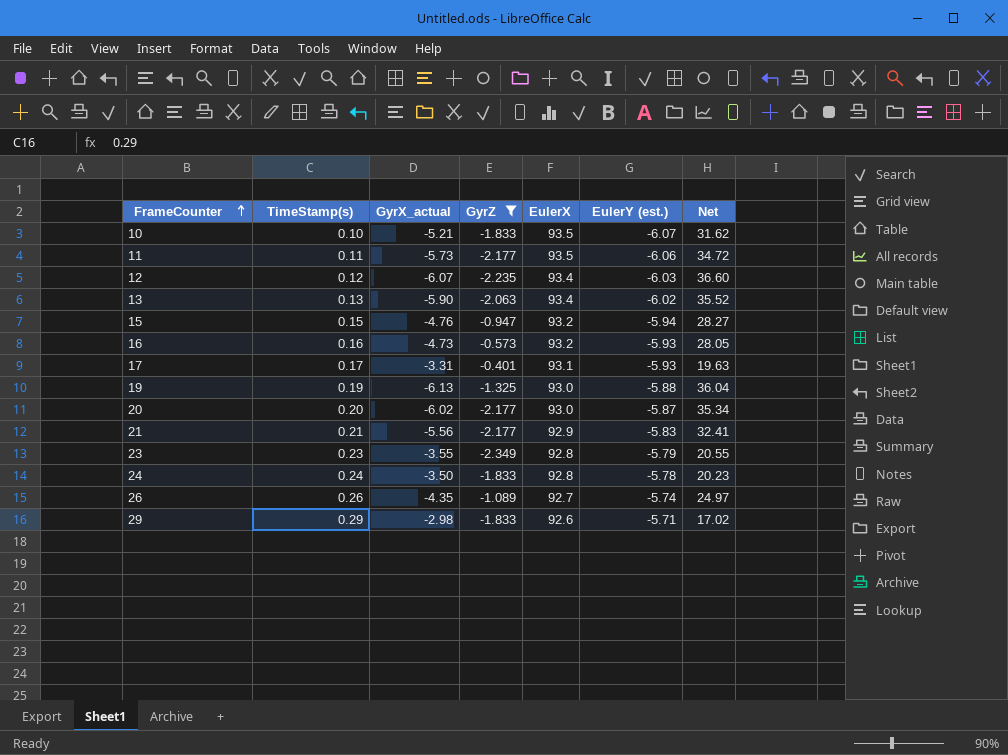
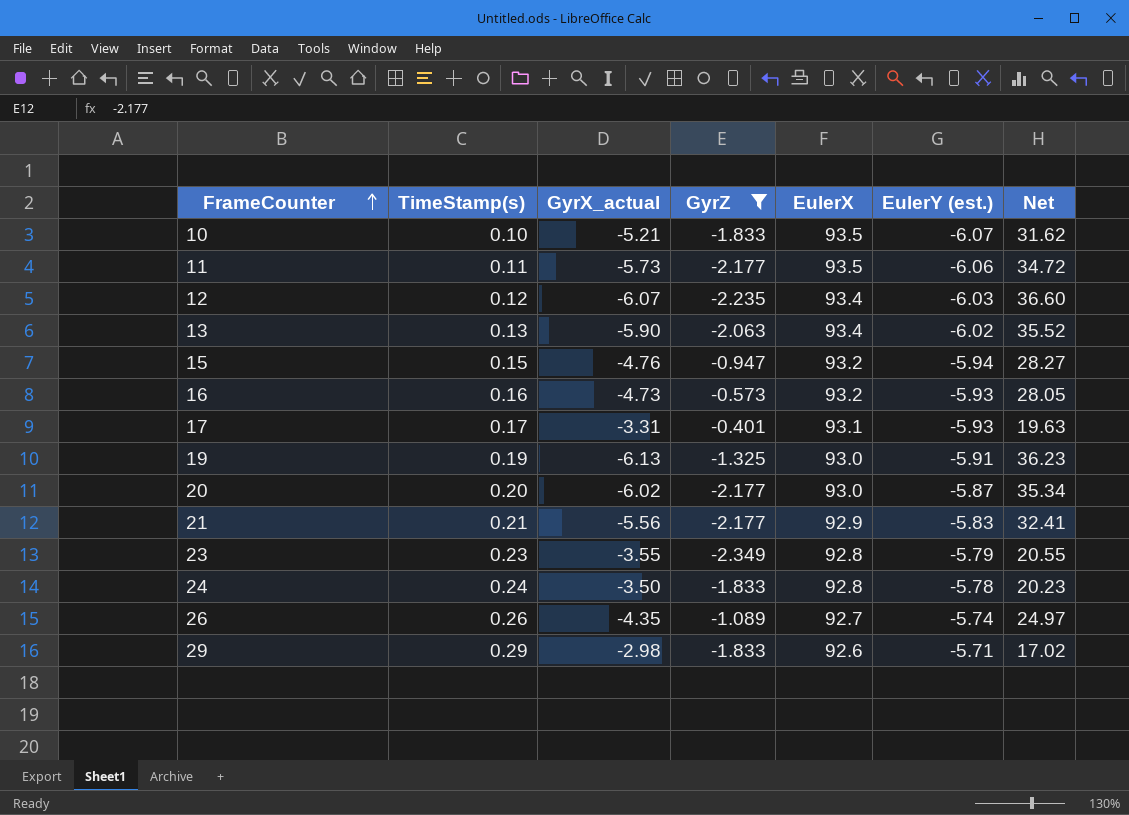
19 | EulerY (est.): -5.88 -> -5.91
19 | Net: 36.04 -> 36.23

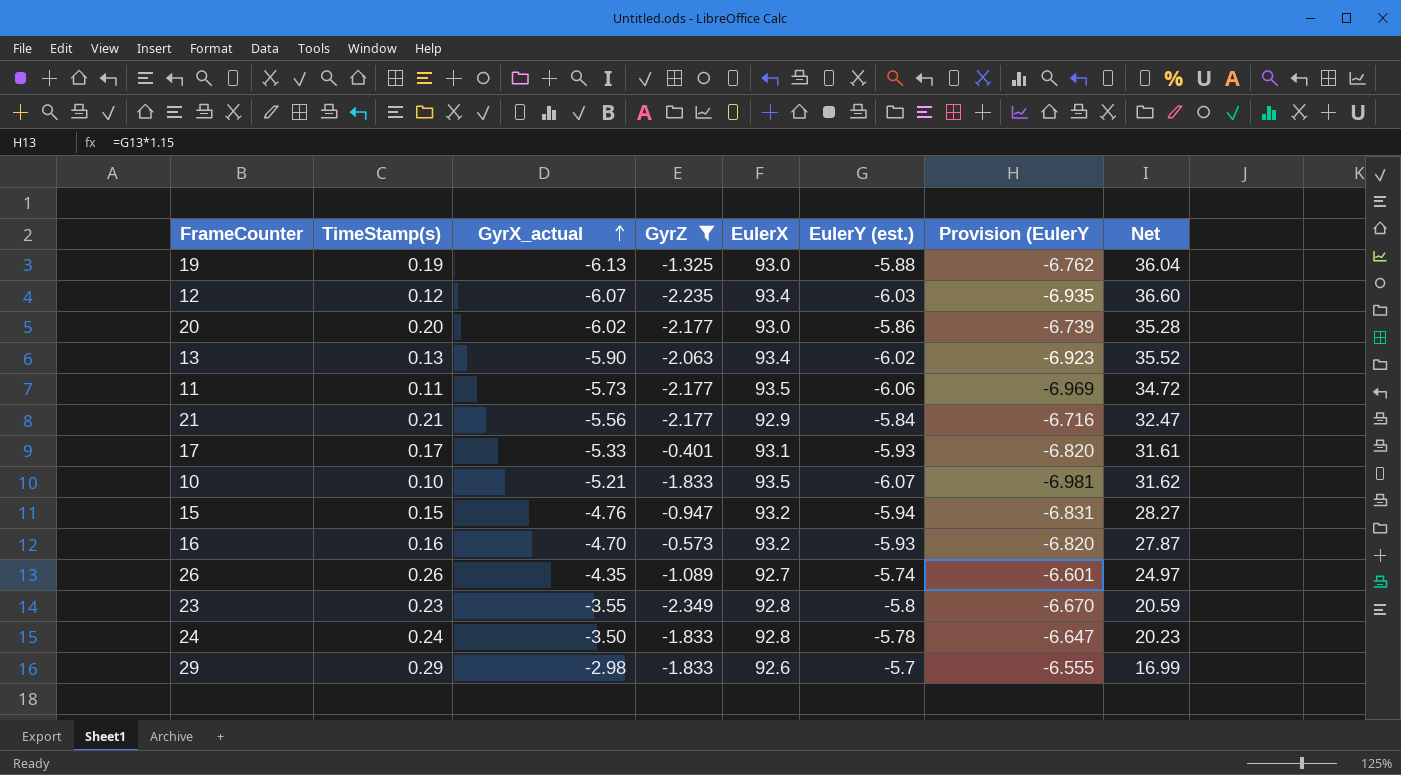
row order: FrameCounter ascending -> GyrX_actual ascending
column Provision (EulerY | formula: none -> [EulerY (est.)] * 1.15
19 | EulerY (est.): -5.91 -> -5.88
19 | Net: 36.23 -> 36.04
20 | EulerY (est.): -5.87 -> -5.86
20 | Net: 35.34 -> 35.28
21 | EulerY (est.): -5.83 -> -5.84
21 | Net: 32.41 -> 32.47
17 | GyrX_actual: -3.31 -> -5.33
17 | Net: 19.63 -> 31.61
16 | GyrX_actual: -4.73 -> -4.70
16 | Net: 28.05 -> 27.87
23 | EulerY (est.): -5.79 -> -5.8
23 | Net: 20.55 -> 20.59
29 | EulerY (est.): -5.71 -> -5.7
29 | Net: 17.02 -> 16.99

